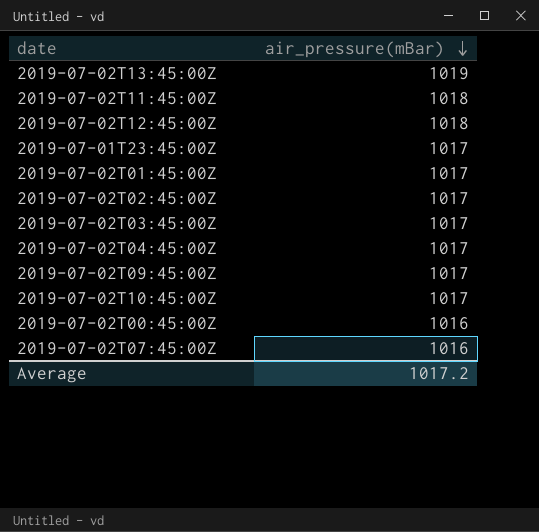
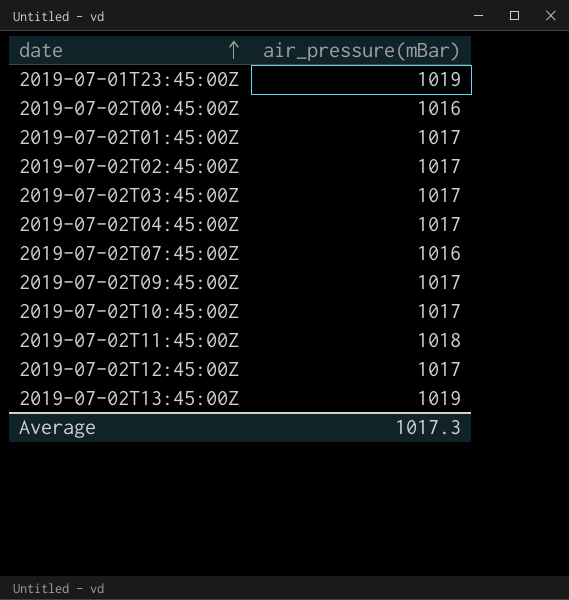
row order: air_pressure(mBar) descending -> date ascending
2019-07-01T23:45:00Z | air_pressure(mBar): 1017 -> 1019
2019-07-02T12:45:00Z | air_pressure(mBar): 1018 -> 1017
Average | air_pressure(mBar): 1017.2 -> 1017.3

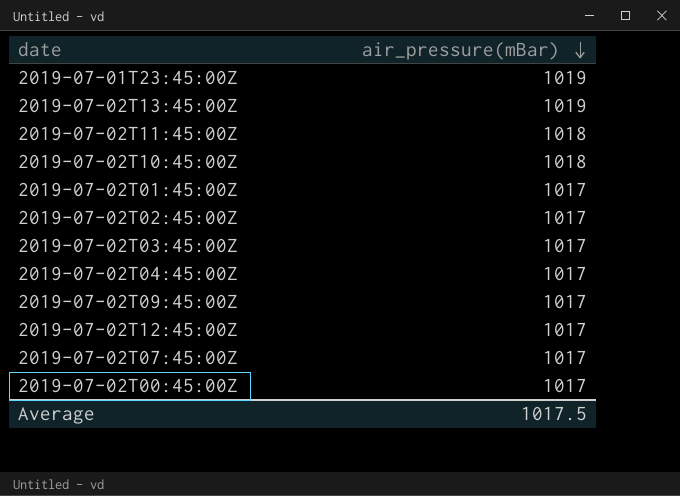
row order: date ascending -> air_pressure(mBar) descending
2019-07-02T10:45:00Z | air_pressure(mBar): 1017 -> 1018
2019-07-02T07:45:00Z | air_pressure(mBar): 1016 -> 1017
2019-07-02T00:45:00Z | air_pressure(mBar): 1016 -> 1017
Average | air_pressure(mBar): 1017.3 -> 1017.5

